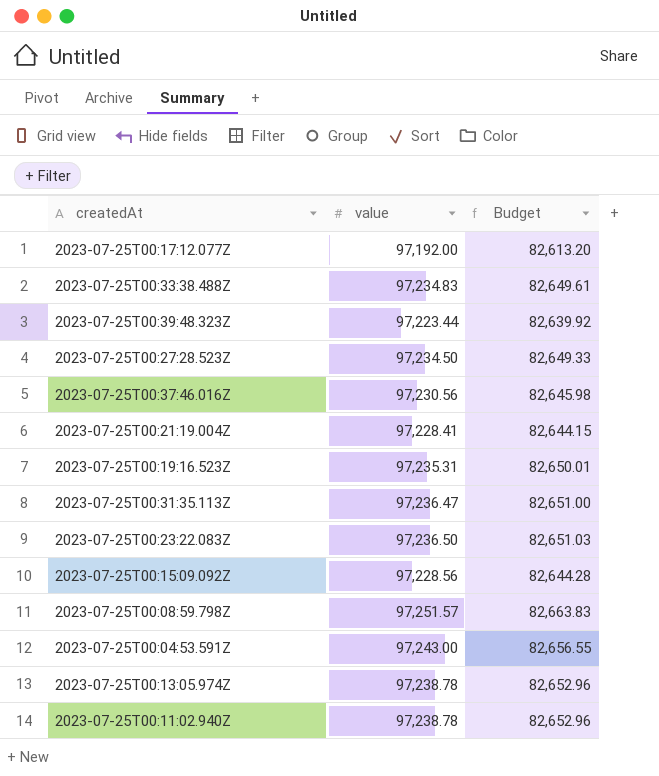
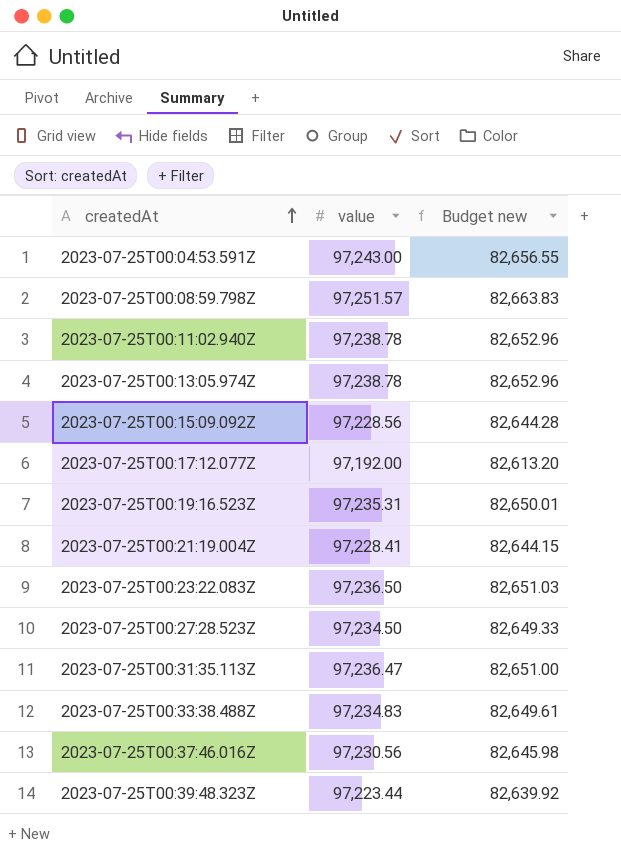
row order: none -> createdAt ascending
column name: Budget -> Budget new

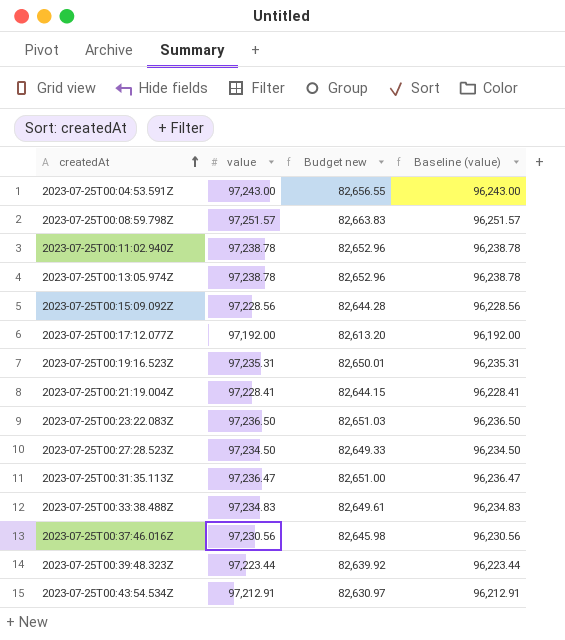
column Baseline (value) | formula: none -> [value] - 1000
row 2023-07-25T00:43:54.534Z: none -> 97,212.91 | 82,630.97 | 96,212.91

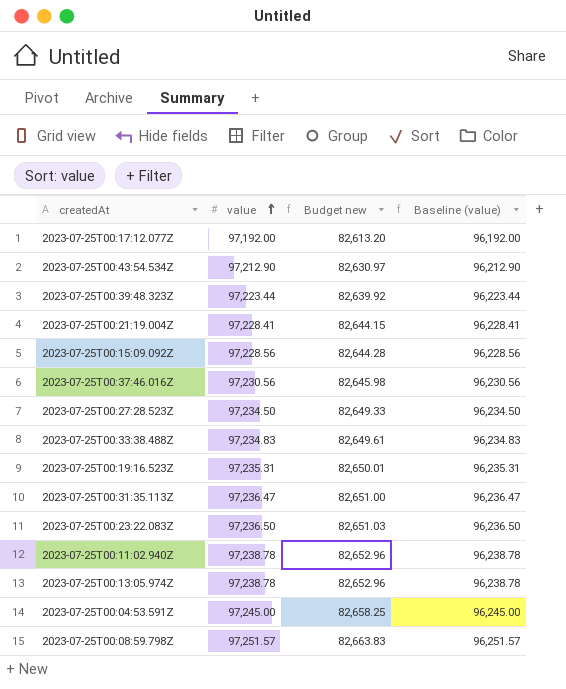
row order: createdAt ascending -> value ascending
2023-07-25T00:43:54.534Z | value: 97,212.91 -> 97,212.90
2023-07-25T00:43:54.534Z | Baseline (value): 96,212.91 -> 96,212.90
2023-07-25T00:04:53.591Z | value: 97,243.00 -> 97,245.00
2023-07-25T00:04:53.591Z | Budget new: 82,656.55 -> 82,658.25
2023-07-25T00:04:53.591Z | Baseline (value): 96,243.00 -> 96,245.00

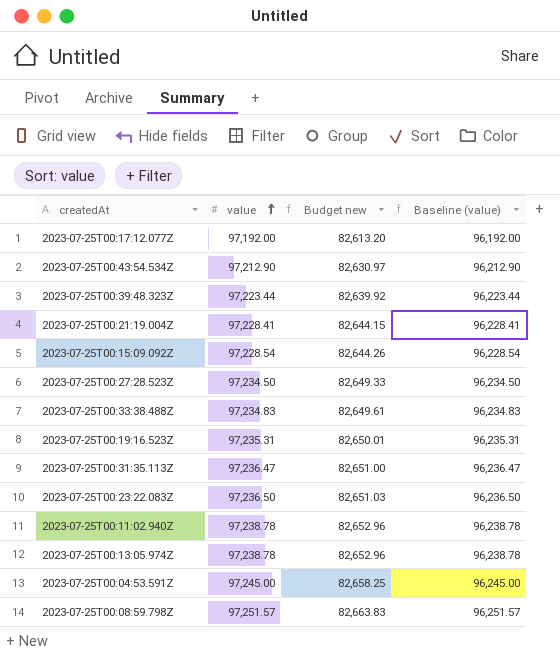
row 2023-07-25T00:37:46.016Z: 97,230.56 | 82,645.98 | 96,230.56 -> none
2023-07-25T00:15:09.092Z | value: 97,228.56 -> 97,228.54
2023-07-25T00:15:09.092Z | Budget new: 82,644.28 -> 82,644.26
2023-07-25T00:15:09.092Z | Baseline (value): 96,228.56 -> 96,228.54

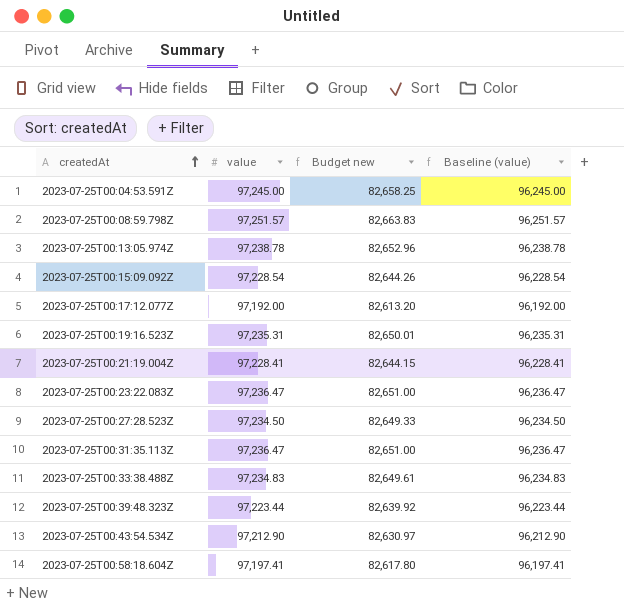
row order: value ascending -> createdAt ascending
row 2023-07-25T00:11:02.940Z: 97,238.78 | 82,652.96 | 96,238.78 -> none
2023-07-25T00:23:22.083Z | value: 97,236.50 -> 97,236.47
2023-07-25T00:23:22.083Z | Budget new: 82,651.03 -> 82,651.00
2023-07-25T00:23:22.083Z | Baseline (value): 96,236.50 -> 96,236.47
row 2023-07-25T00:58:18.604Z: none -> 97,197.41 | 82,617.80 | 96,197.41

